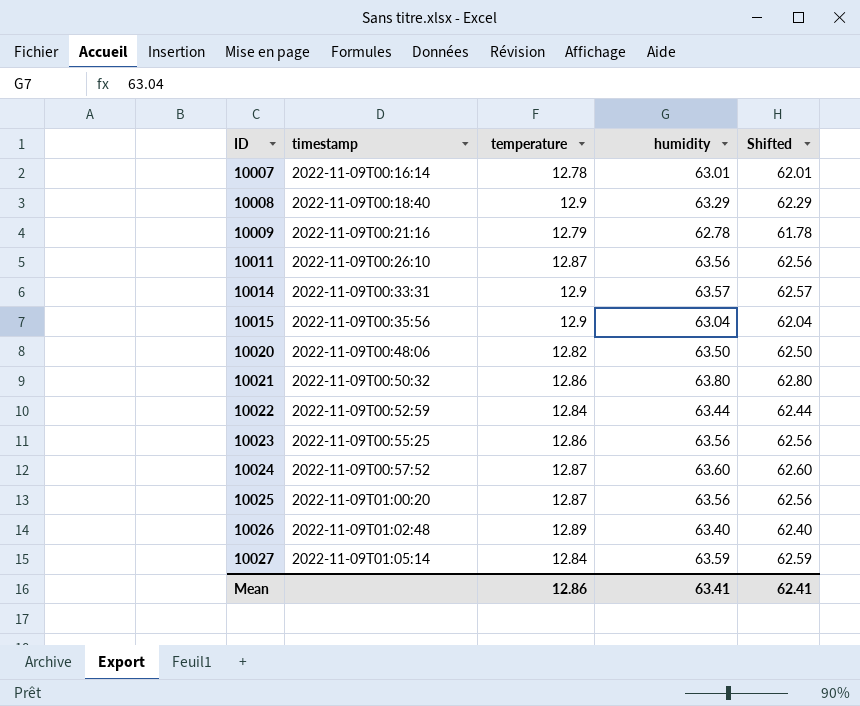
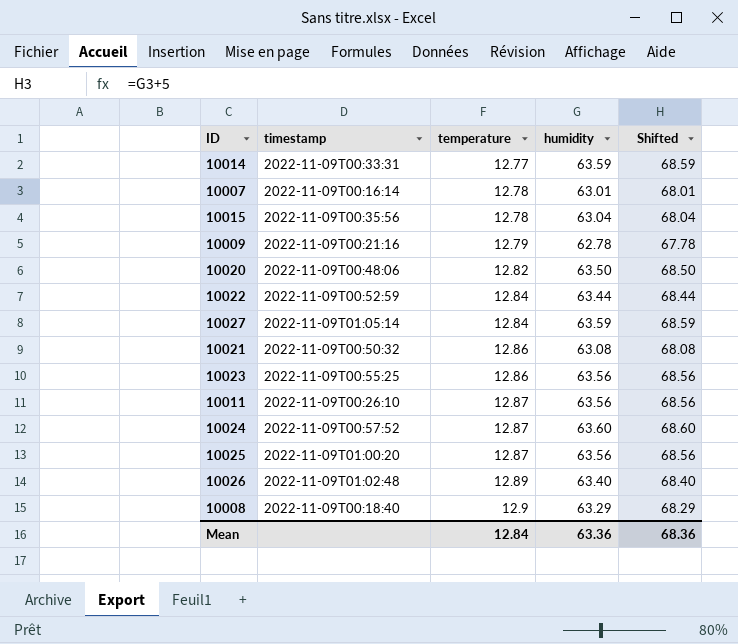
row order: ID ascending -> temperature ascending
column Shifted | formula: [humidity] - 1 -> [humidity] + 5
10014 | temperature: 12.9 -> 12.77
10014 | humidity: 63.57 -> 63.59
10015 | temperature: 12.9 -> 12.78
10021 | humidity: 63.80 -> 63.08
Mean | temperature: 12.86 -> 12.84
Mean | humidity: 63.41 -> 63.36
Mean | Shifted: 62.41 -> 68.36

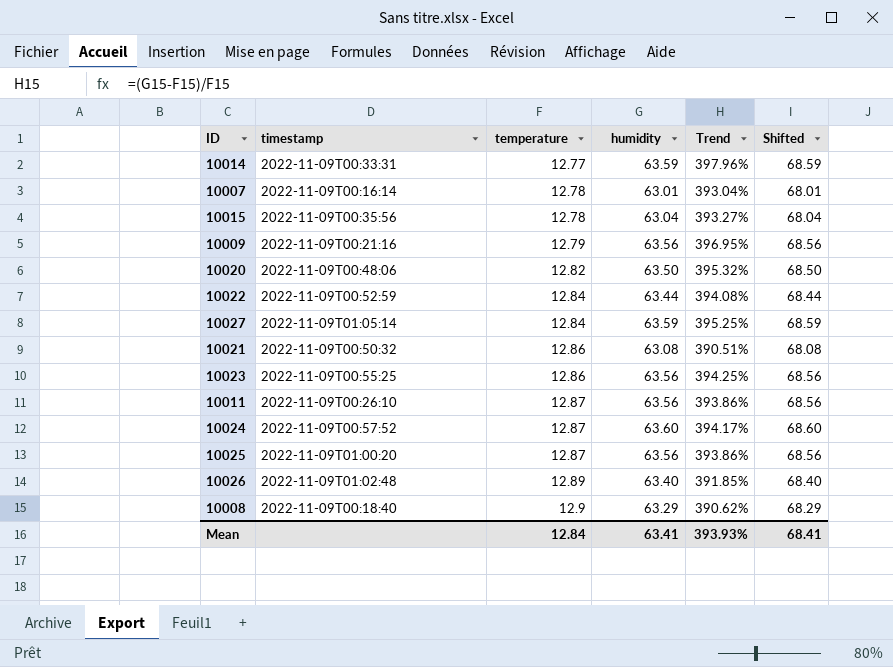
column Trend | formula: none -> ([humidity] - [temperature]) / [temperature]
10009 | humidity: 62.78 -> 63.56
10009 | Shifted: 67.78 -> 68.56
Mean | humidity: 63.36 -> 63.41
Mean | Shifted: 68.36 -> 68.41

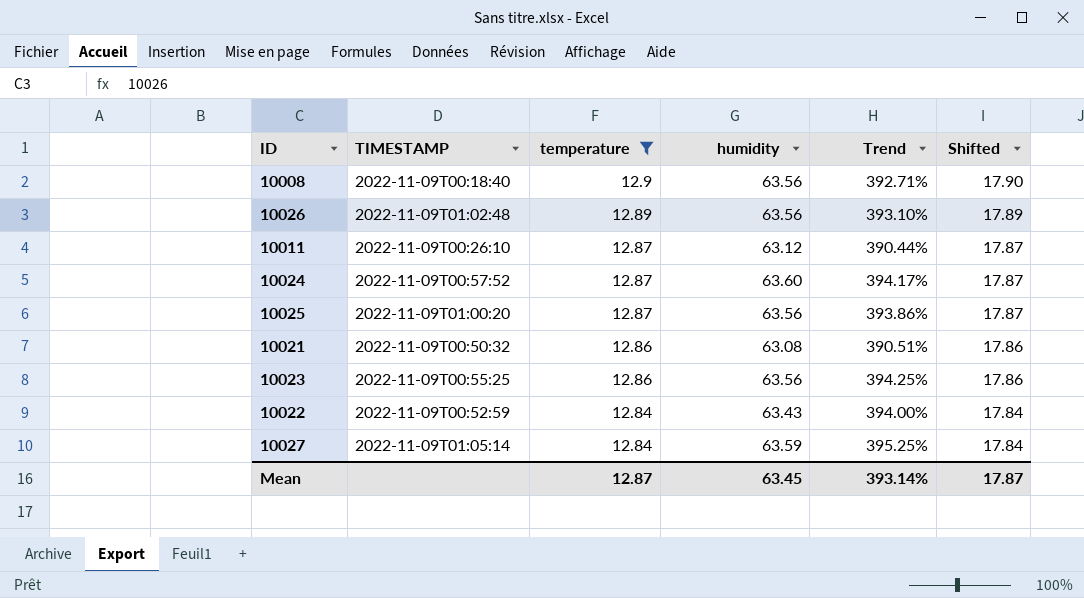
filter: none -> temperature >= 12.84
row order: temperature ascending -> temperature descending
column name: timestamp -> TIMESTAMP
column Shifted | formula: [humidity] + 5 -> [temperature] + 5
10008 | humidity: 63.29 -> 63.56
10008 | Trend: 390.62% -> 392.71%
10026 | humidity: 63.40 -> 63.56
10026 | Trend: 391.85% -> 393.10%
10011 | humidity: 63.56 -> 63.12
10011 | Trend: 393.86% -> 390.44%
10022 | humidity: 63.44 -> 63.43
10022 | Trend: 394.08% -> 394.00%
Mean | temperature: 12.84 -> 12.87
Mean | humidity: 63.41 -> 63.45
Mean | Trend: 393.93% -> 393.14%
Mean | Shifted: 68.41 -> 17.87

